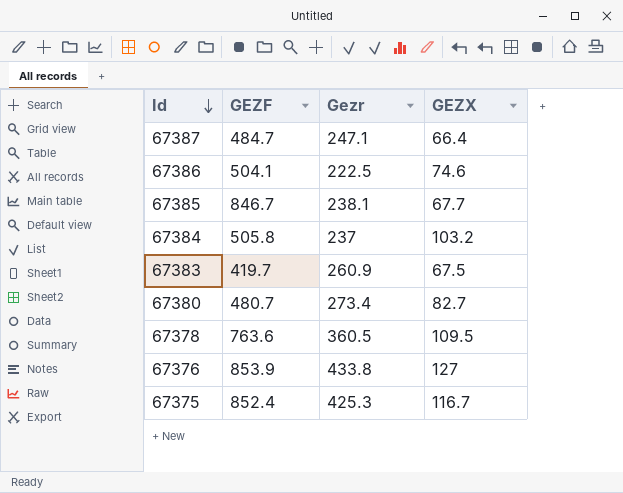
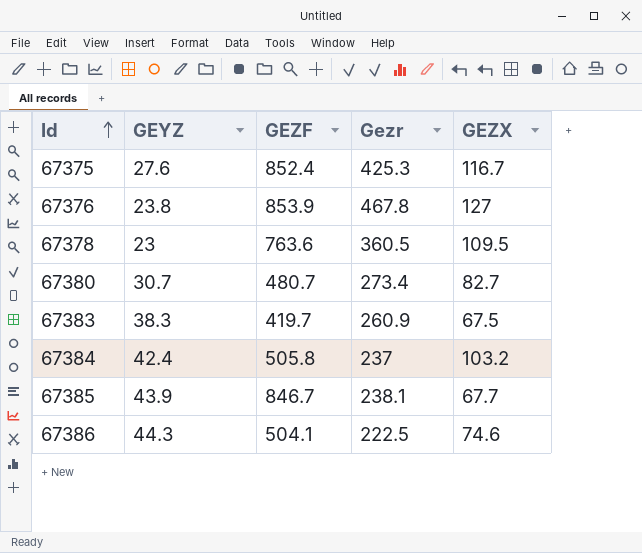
row order: Id descending -> Id ascending
column GEYZ | position: none -> 2
row 67387: 484.7 | 247.1 | 66.4 -> none
67376 | Gezr: 433.8 -> 467.8

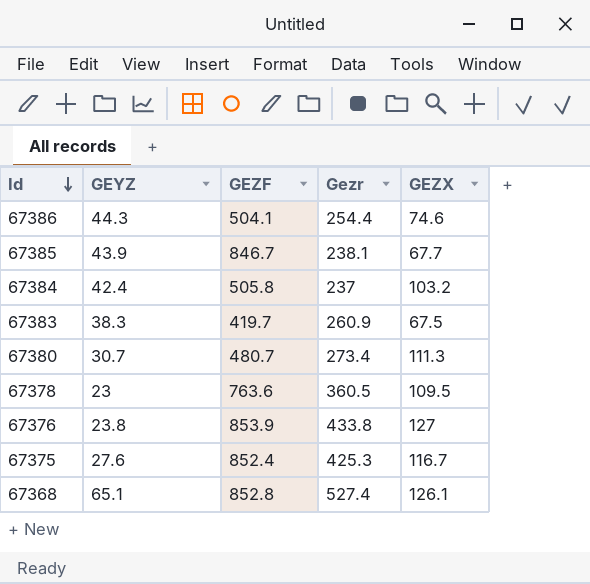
row order: Id ascending -> Id descending
67386 | Gezr: 222.5 -> 254.4
67380 | GEZX: 82.7 -> 111.3
67376 | Gezr: 467.8 -> 433.8
row 67368: none -> 65.1 | 852.8 | 527.4 | 126.1

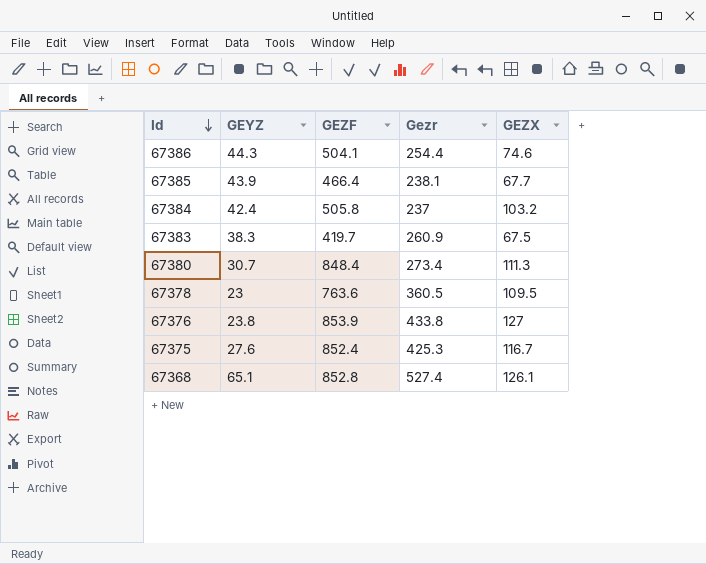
67385 | GEZF: 846.7 -> 466.4
67380 | GEZF: 480.7 -> 848.4

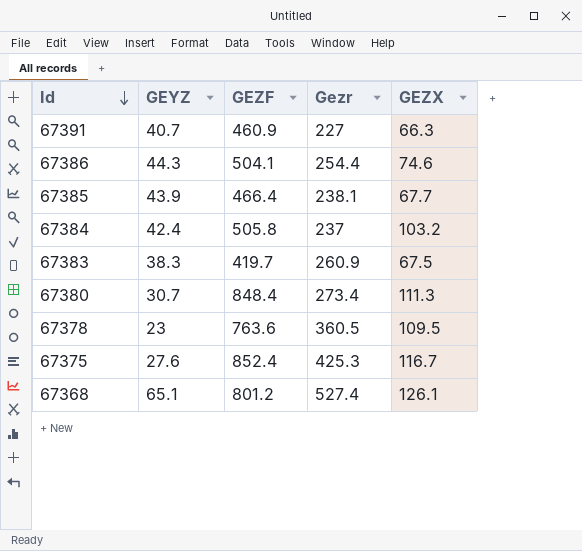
row 67376: 23.8 | 853.9 | 433.8 | 127 -> none
row 67391: none -> 40.7 | 460.9 | 227 | 66.3
67368 | GEZF: 852.8 -> 801.2

